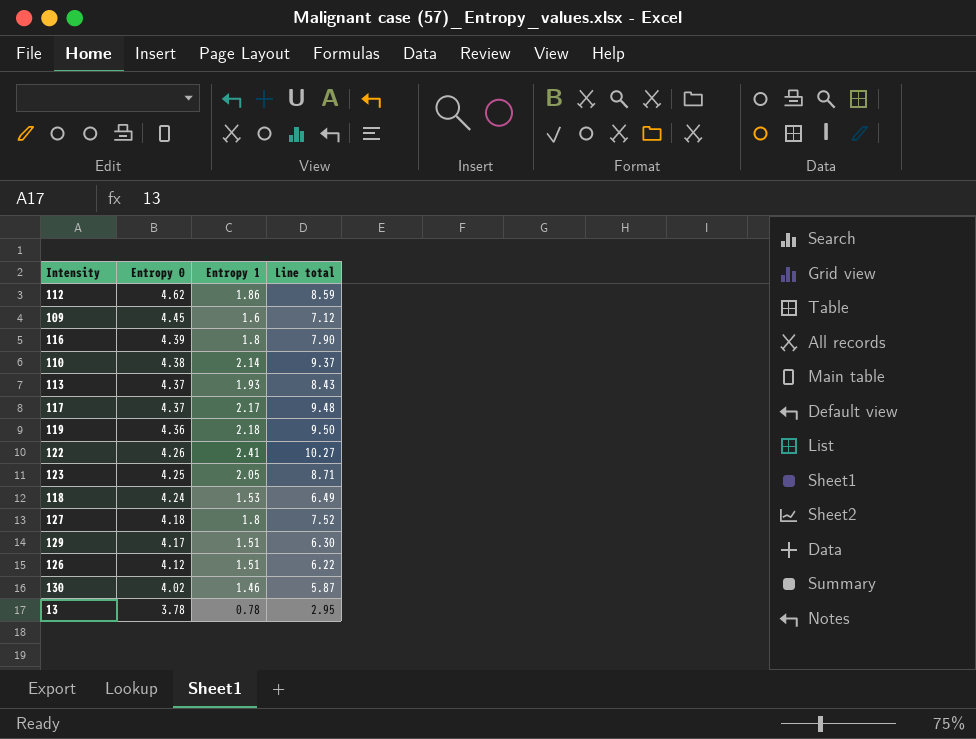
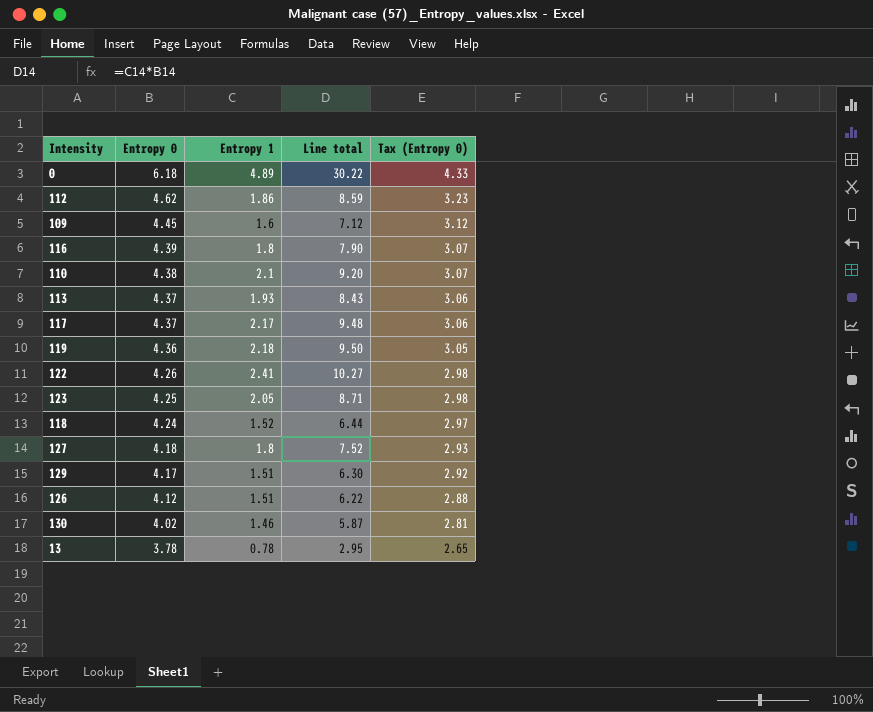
column Tax (Entropy 0) | formula: none -> [Entropy 0] * 0.7
row 0: none -> 6.18 | 4.89 | 30.22 | 4.33
110 | Entropy 1: 2.14 -> 2.1
110 | Line total: 9.37 -> 9.20
118 | Entropy 1: 1.53 -> 1.52
118 | Line total: 6.49 -> 6.44

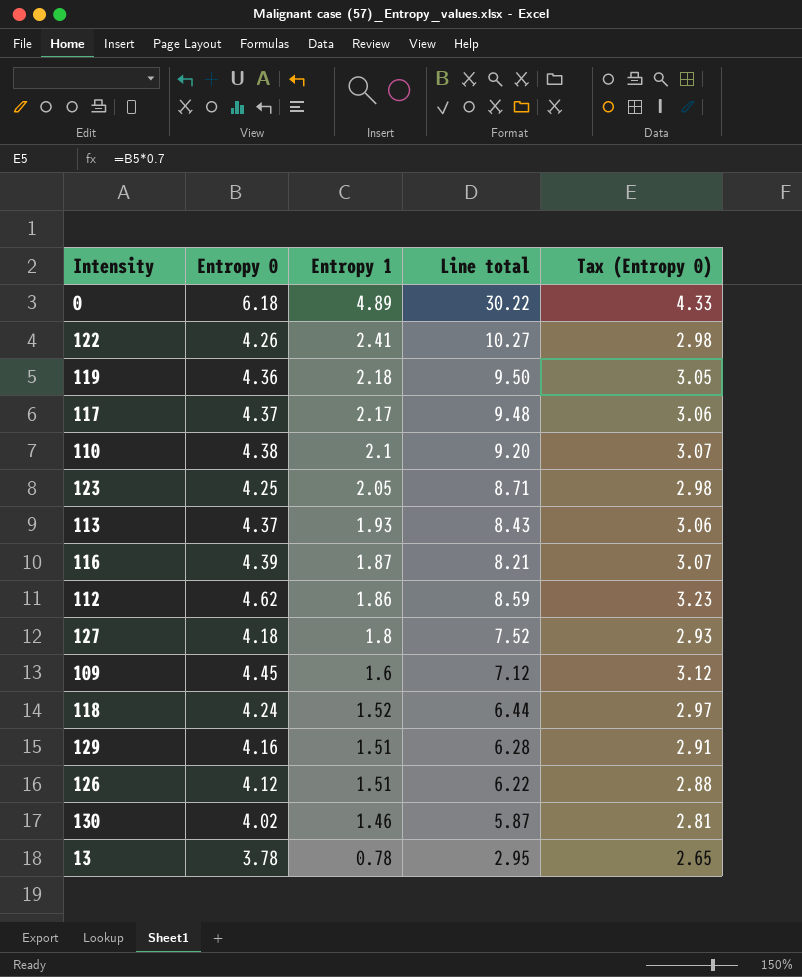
row order: Entropy 0 descending -> Entropy 1 descending
116 | Entropy 1: 1.8 -> 1.87
116 | Line total: 7.90 -> 8.21
129 | Entropy 0: 4.17 -> 4.16
129 | Line total: 6.30 -> 6.28
129 | Tax (Entropy 0): 2.92 -> 2.91

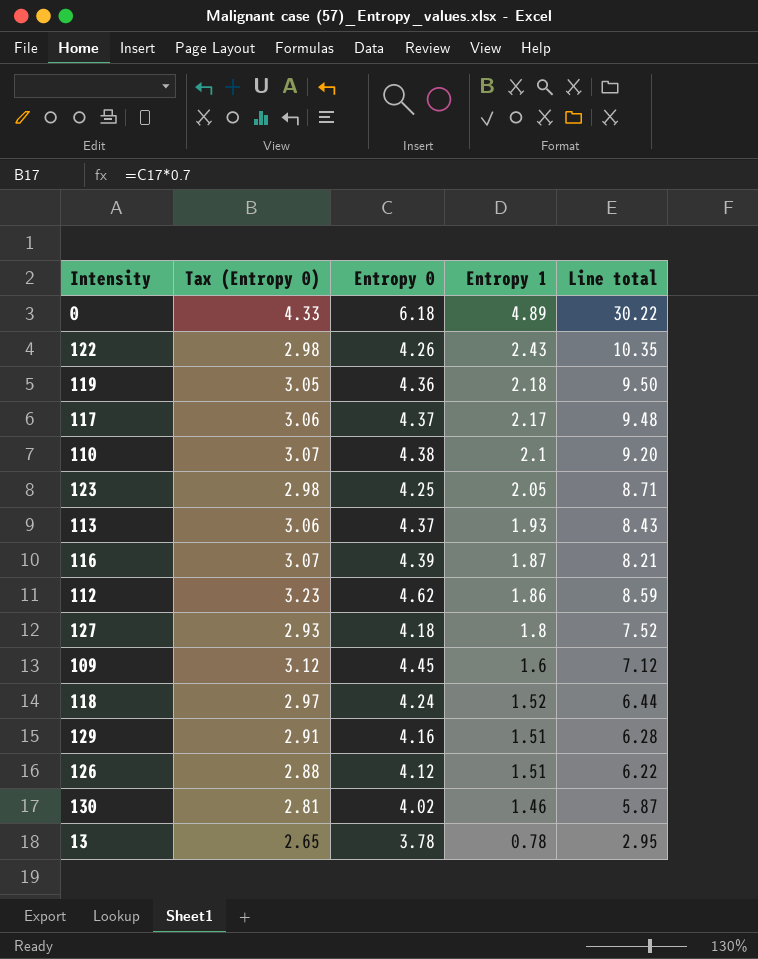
column Tax (Entropy 0) | position: 5 -> 2
122 | Entropy 1: 2.41 -> 2.43
122 | Line total: 10.27 -> 10.35

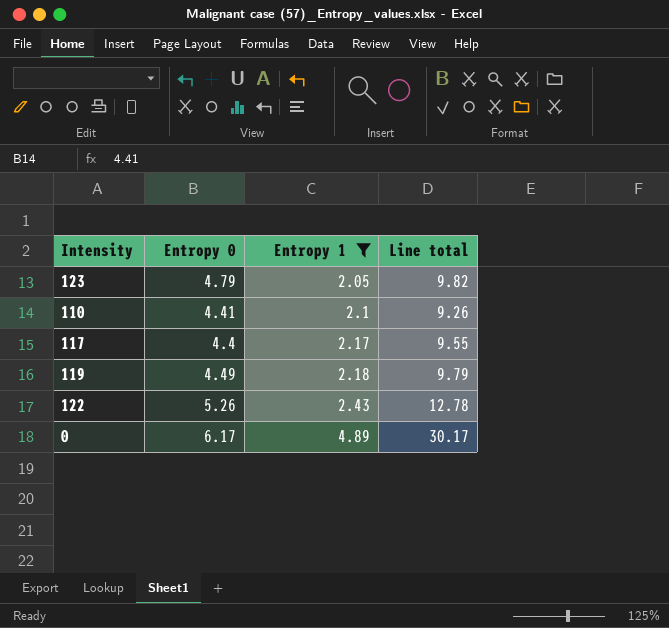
filter: none -> Entropy 1 >= 2.05
row order: Entropy 1 descending -> Entropy 1 ascending
column Tax (Entropy 0) | formula: [Entropy 0] * 0.7 -> none
123 | Entropy 0: 4.25 -> 4.79
123 | Line total: 8.71 -> 9.82
110 | Entropy 0: 4.38 -> 4.41
110 | Line total: 9.20 -> 9.26
117 | Entropy 0: 4.37 -> 4.4
117 | Line total: 9.48 -> 9.55
119 | Entropy 0: 4.36 -> 4.49
119 | Line total: 9.50 -> 9.79
122 | Entropy 0: 4.26 -> 5.26
122 | Line total: 10.35 -> 12.78
0 | Entropy 0: 6.18 -> 6.17
0 | Line total: 30.22 -> 30.17

